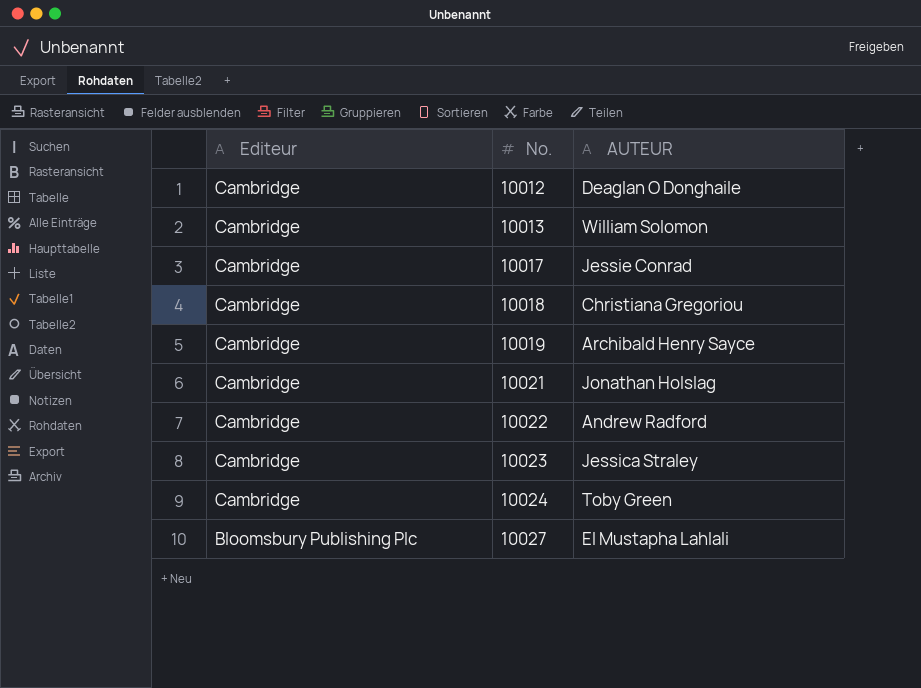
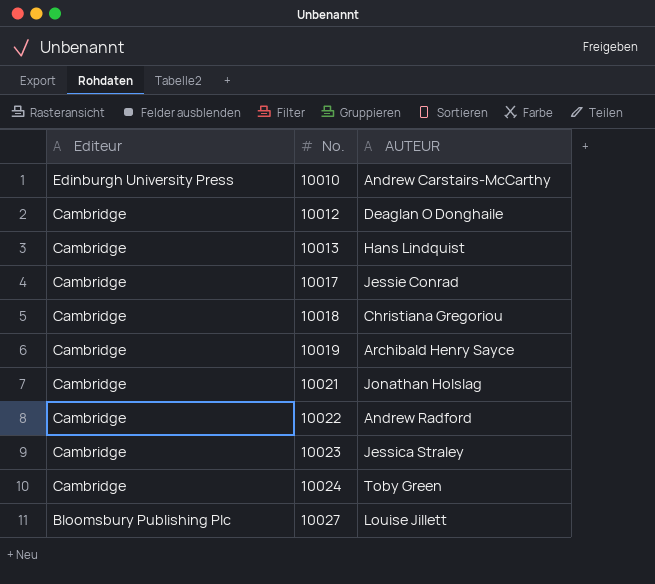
row 10010: none -> Edinburgh University Press | Andrew Carstairs-McCarthy
10013 | AUTEUR: William Solomon -> Hans Lindquist
10027 | AUTEUR: El Mustapha Lahlali -> Louise Jillett

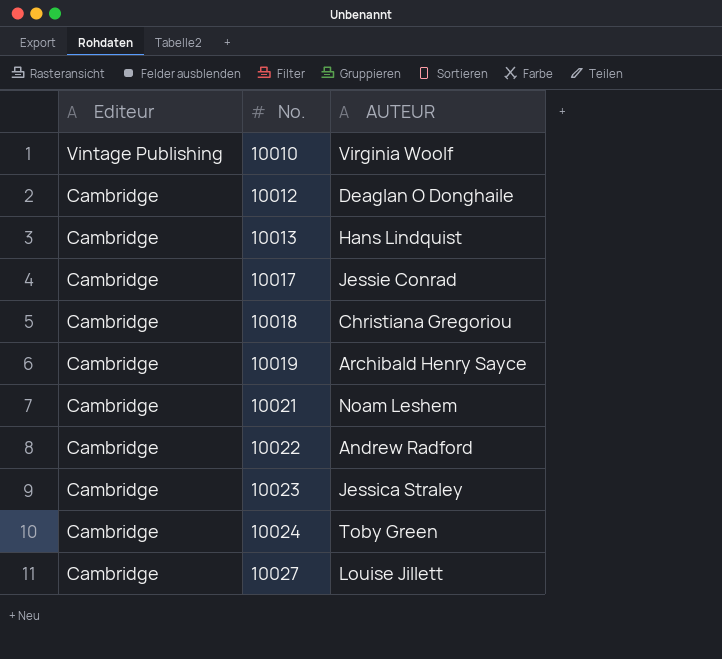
10010 | Editeur: Edinburgh University Press -> Vintage Publishing
10010 | AUTEUR: Andrew Carstairs-McCarthy -> Virginia Woolf
10021 | AUTEUR: Jonathan Holslag -> Noam Leshem
10027 | Editeur: Bloomsbury Publishing Plc -> Cambridge

